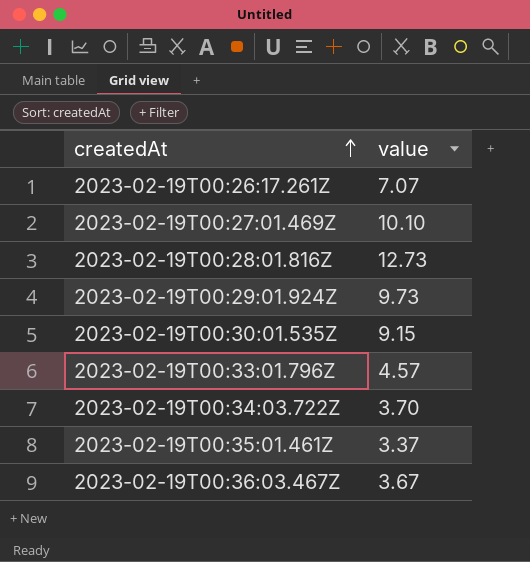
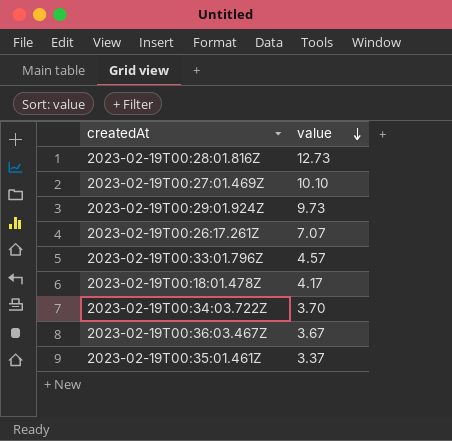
row order: createdAt ascending -> value descending
row 2023-02-19T00:30:01.535Z: 9.15 -> none
row 2023-02-19T00:18:01.478Z: none -> 4.17

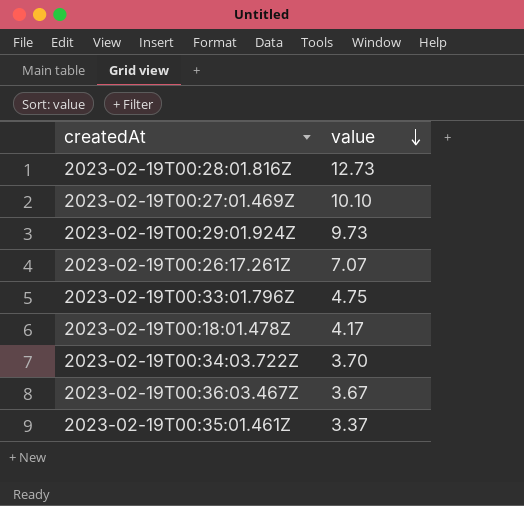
2023-02-19T00:33:01.796Z | value: 4.57 -> 4.75

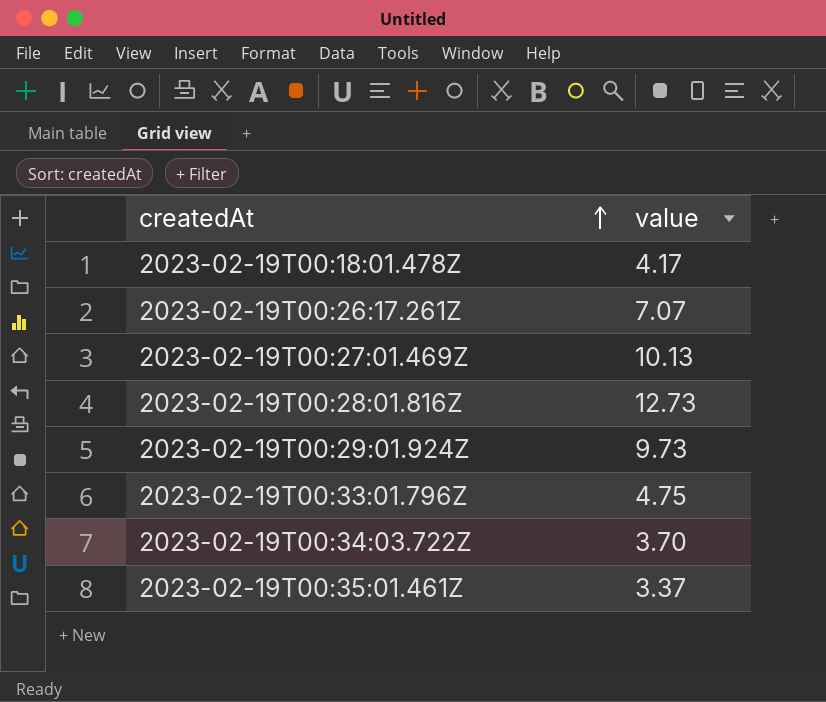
row order: value descending -> createdAt ascending
row 2023-02-19T00:36:03.467Z: 3.67 -> none
2023-02-19T00:27:01.469Z | value: 10.10 -> 10.13

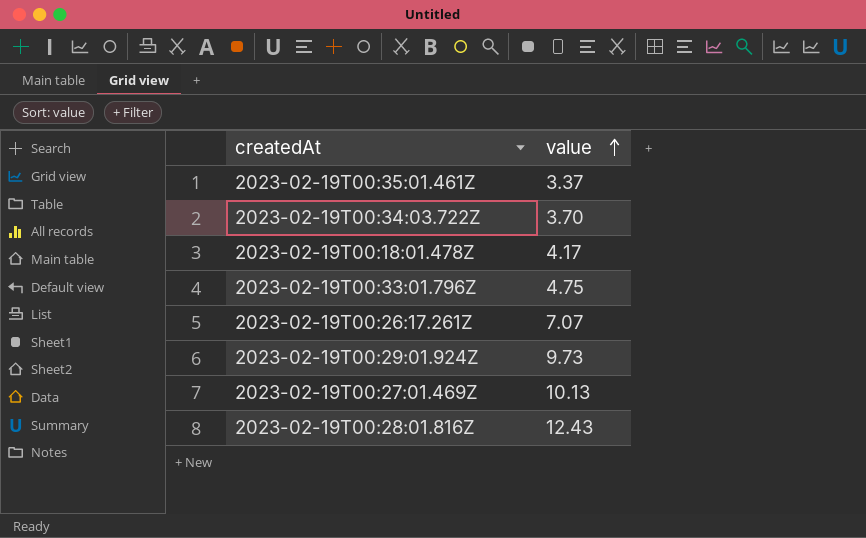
row order: createdAt ascending -> value ascending
2023-02-19T00:28:01.816Z | value: 12.73 -> 12.43

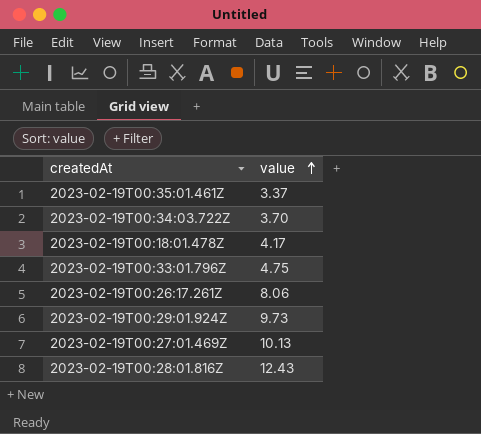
2023-02-19T00:26:17.261Z | value: 7.07 -> 8.06

